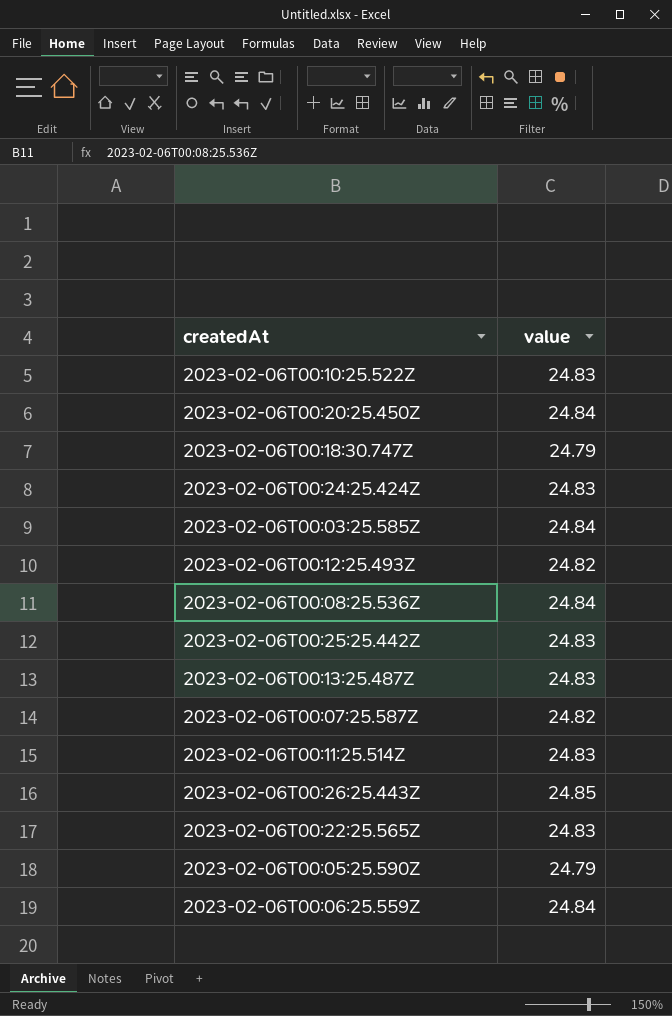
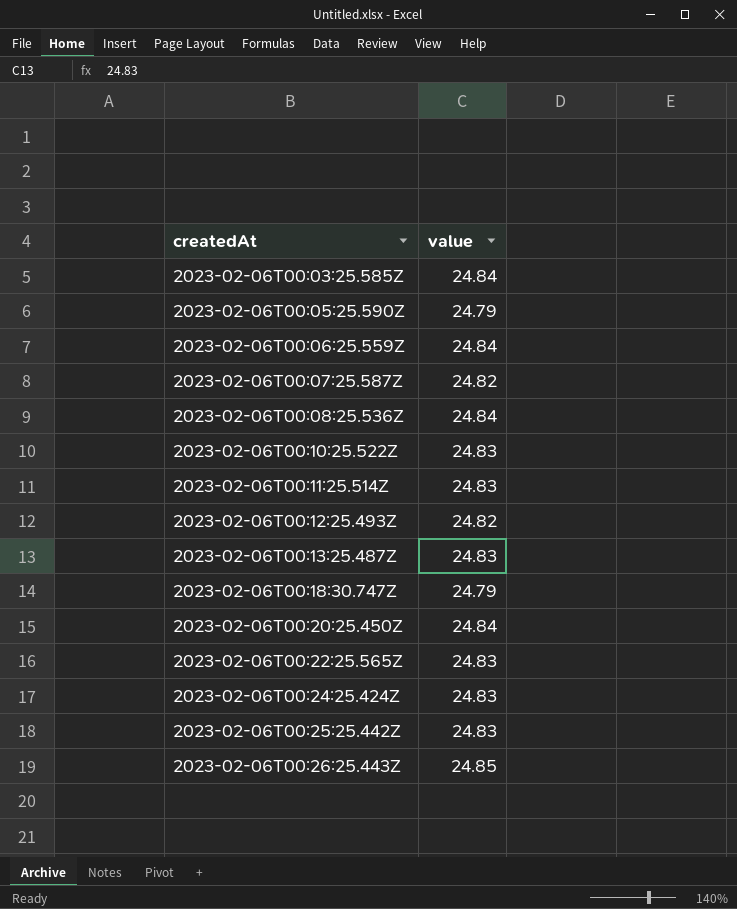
row order: none -> createdAt ascending

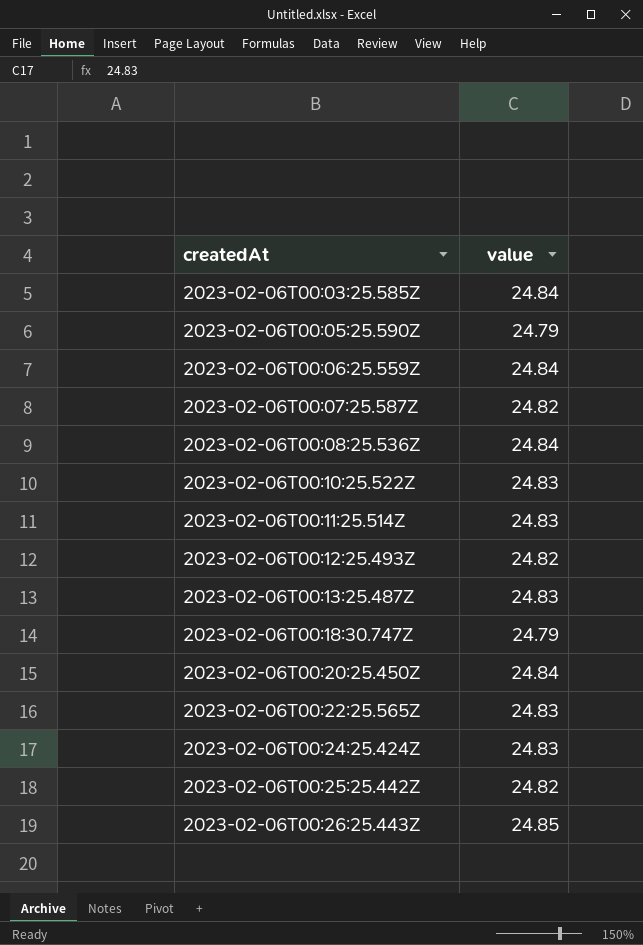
2023-02-06T00:25:25.442Z | value: 24.83 -> 24.82

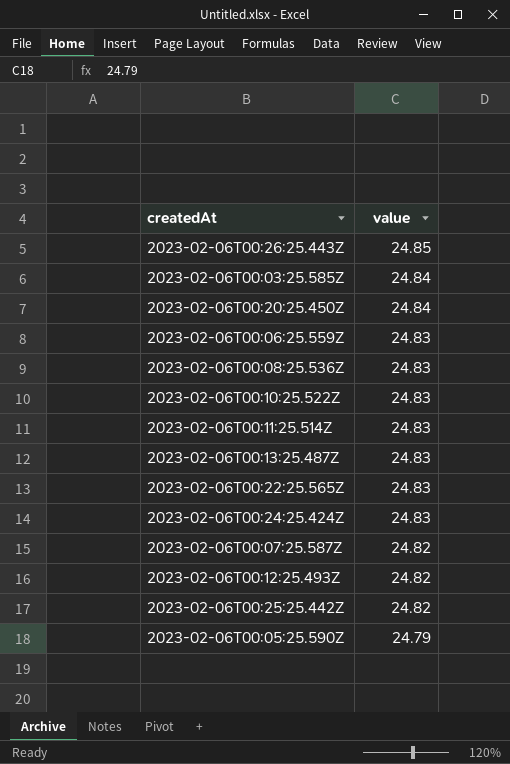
row order: createdAt ascending -> value descending
row 2023-02-06T00:18:30.747Z: 24.79 -> none
2023-02-06T00:06:25.559Z | value: 24.84 -> 24.83
2023-02-06T00:08:25.536Z | value: 24.84 -> 24.83

